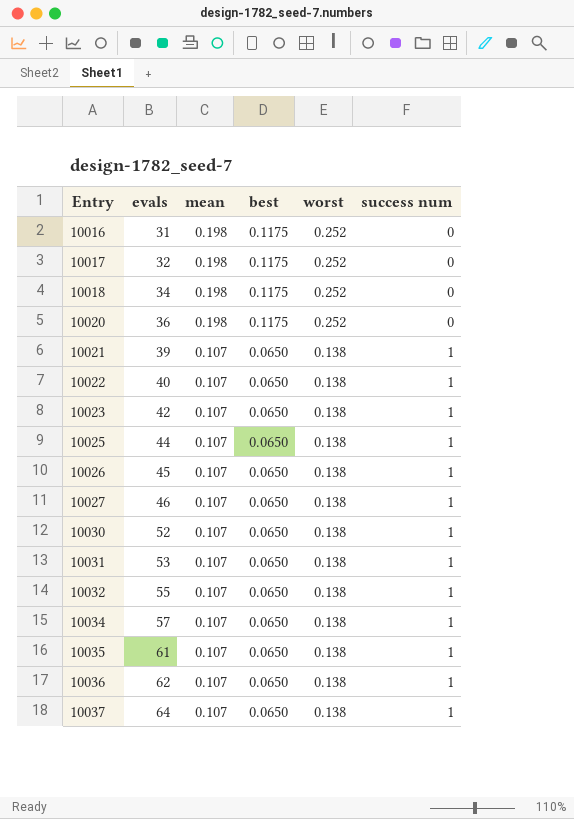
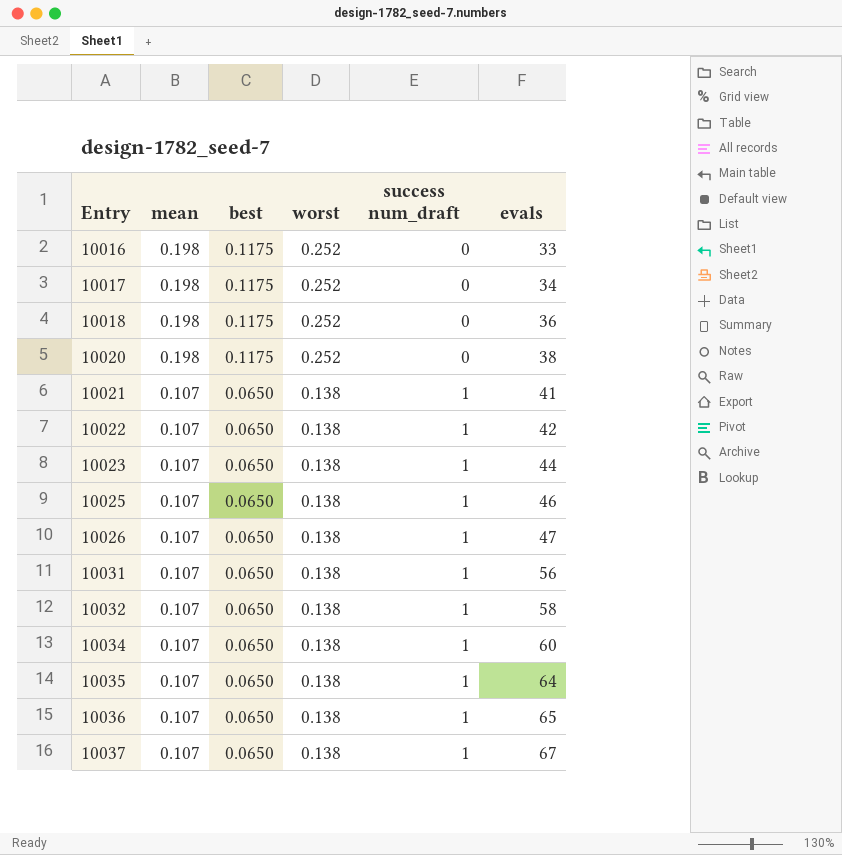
column name: success num -> success num_draft
column evals | position: 2 -> 6
row 10027: 46 | 0.107 | 0.0650 | 0.138 | 1 -> none
row 10030: 52 | 0.107 | 0.0650 | 0.138 | 1 -> none
10016 | evals: 31 -> 33
10017 | evals: 32 -> 34
10018 | evals: 34 -> 36
10020 | evals: 36 -> 38
10021 | evals: 39 -> 41
10022 | evals: 40 -> 42
10023 | evals: 42 -> 44
10025 | evals: 44 -> 46
10026 | evals: 45 -> 47
10031 | evals: 53 -> 56
10032 | evals: 55 -> 58
10034 | evals: 57 -> 60
10035 | evals: 61 -> 64
10036 | evals: 62 -> 65
10037 | evals: 64 -> 67

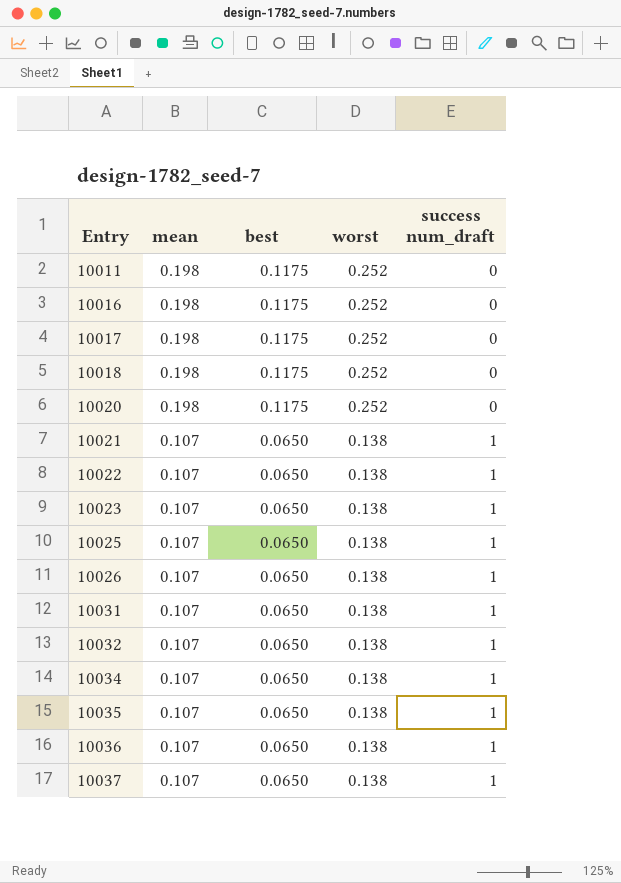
column evals | position: 6 -> none
row 10011: none -> 0.198 | 0.1175 | 0.252 | 0

